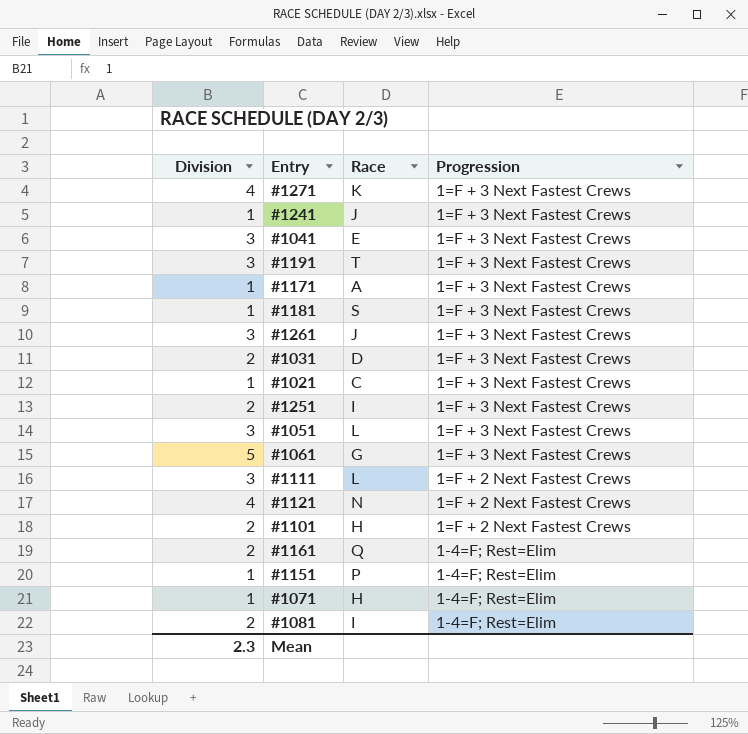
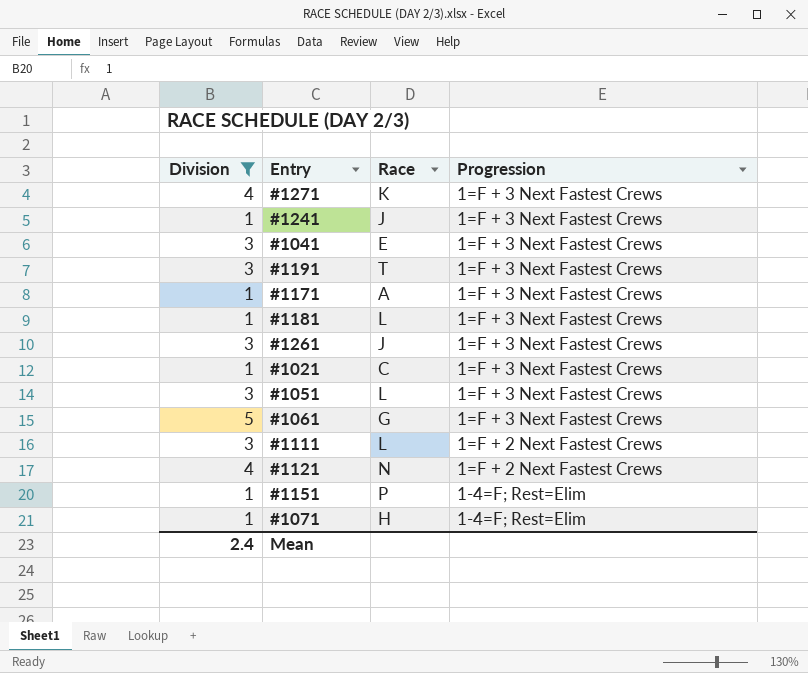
filter: none -> Division != 2
#1181 | Race: S -> L
Mean | Division: 2.3 -> 2.4

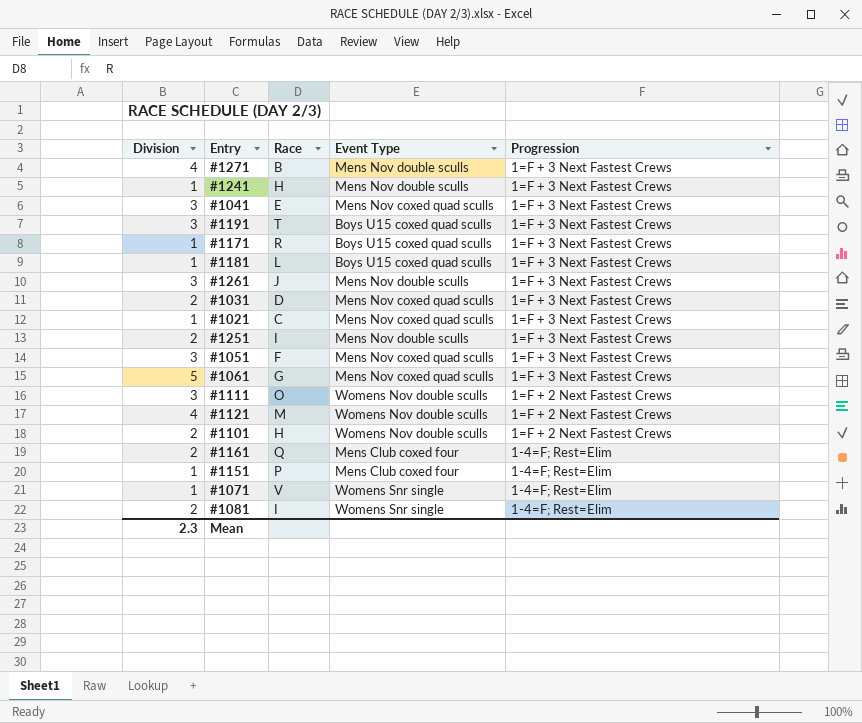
filter: Division != 2 -> none
column Event Type | position: none -> 4
#1271 | Race: K -> B
#1241 | Race: J -> H
#1171 | Race: A -> R
#1051 | Race: L -> F
#1111 | Race: L -> O
#1121 | Race: N -> M
#1071 | Race: H -> V
Mean | Division: 2.4 -> 2.3

